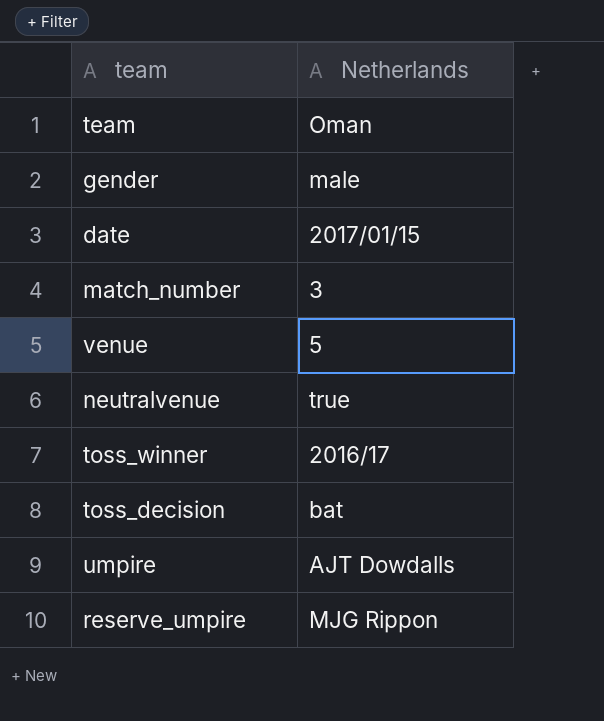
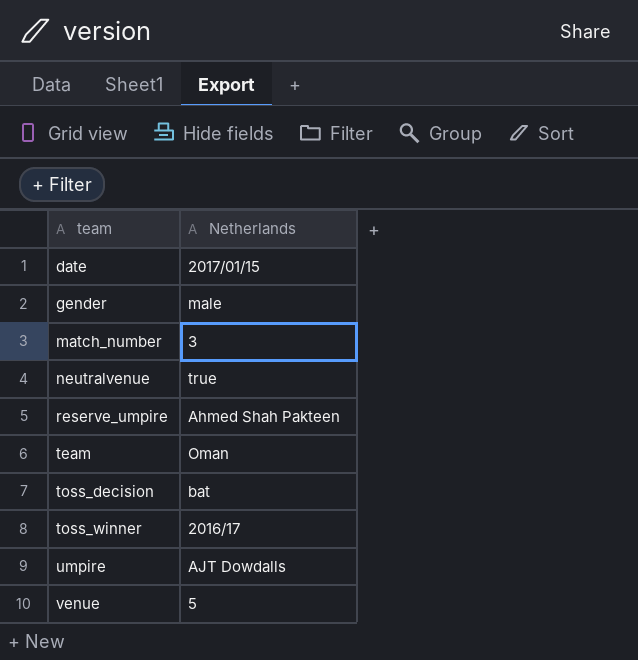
row order: none -> team ascending
reserve_umpire | Netherlands: MJG Rippon -> Ahmed Shah Pakteen

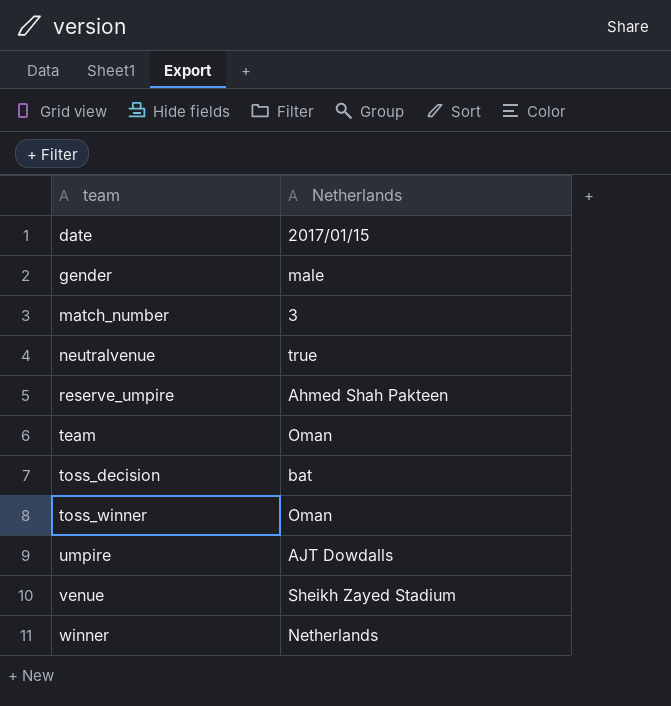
toss_winner | Netherlands: 2016/17 -> Oman
venue | Netherlands: 5 -> Sheikh Zayed Stadium
row winner: none -> Netherlands

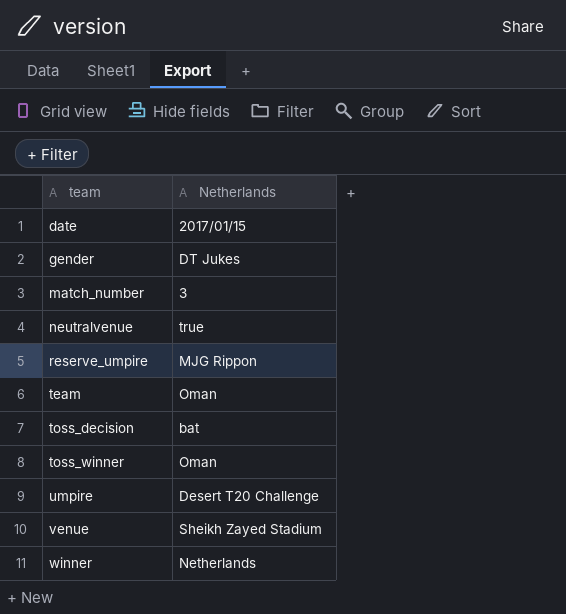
gender | Netherlands: male -> DT Jukes
reserve_umpire | Netherlands: Ahmed Shah Pakteen -> MJG Rippon
umpire | Netherlands: AJT Dowdalls -> Desert T20 Challenge

